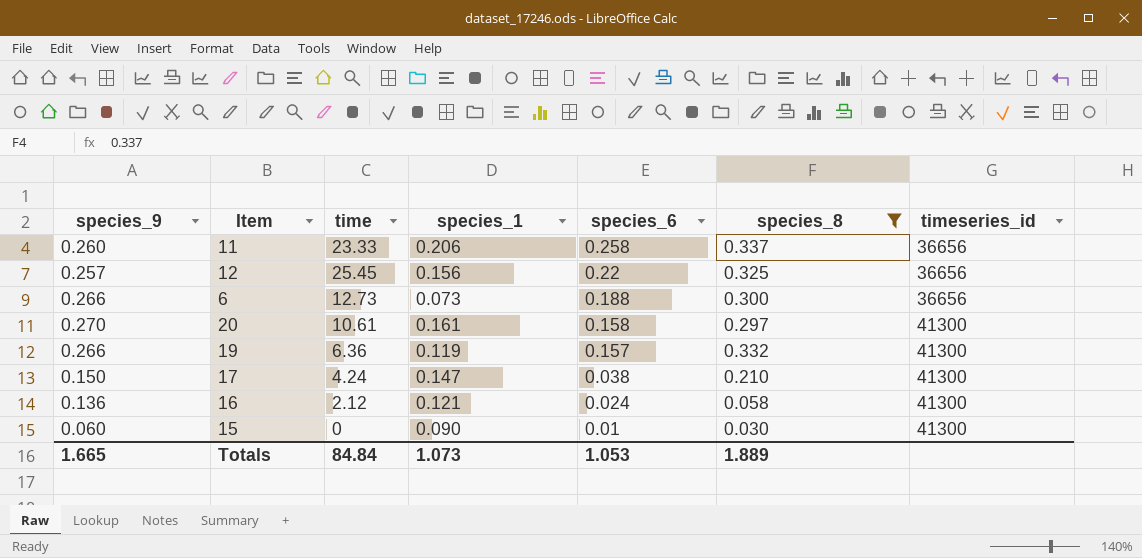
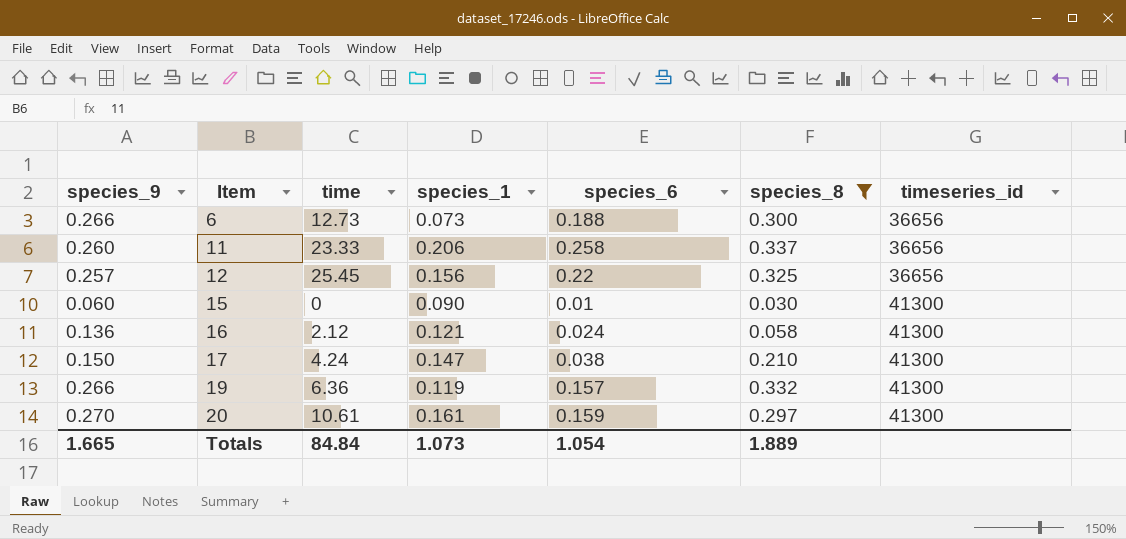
row order: species_6 descending -> Item ascending
20 | species_6: 0.158 -> 0.159
Totals | species_6: 1.053 -> 1.054

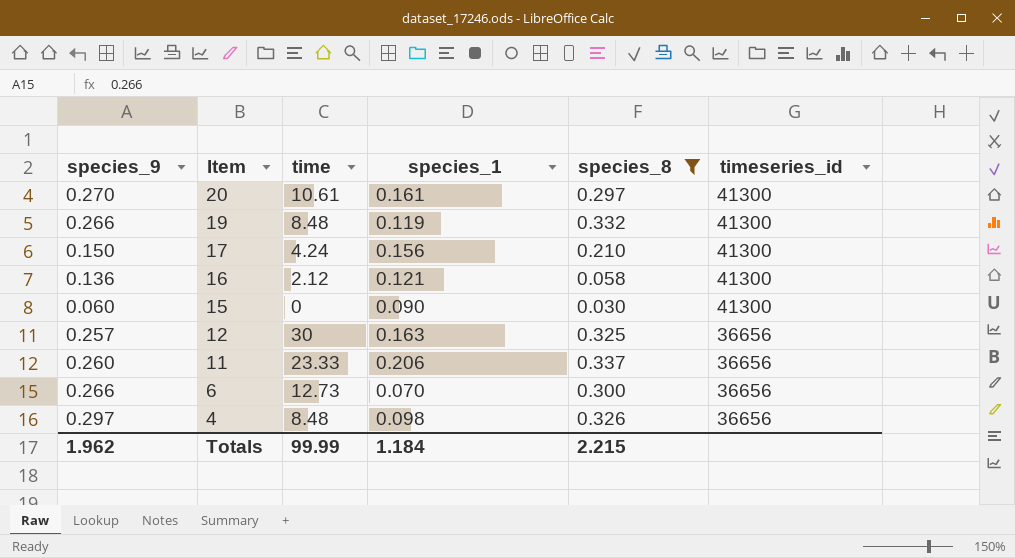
row order: Item ascending -> Item descending
column species_6 | position: 5 -> none
19 | time: 6.36 -> 8.48
17 | species_1: 0.147 -> 0.156
12 | time: 25.45 -> 30
12 | species_1: 0.156 -> 0.163
6 | species_1: 0.073 -> 0.070
row 4: none -> 0.297 | 8.48 | 0.098 | 0.326 | 36656
Totals | species_9: 1.665 -> 1.962
Totals | time: 84.84 -> 99.99
Totals | species_1: 1.073 -> 1.184
Totals | species_8: 1.889 -> 2.215

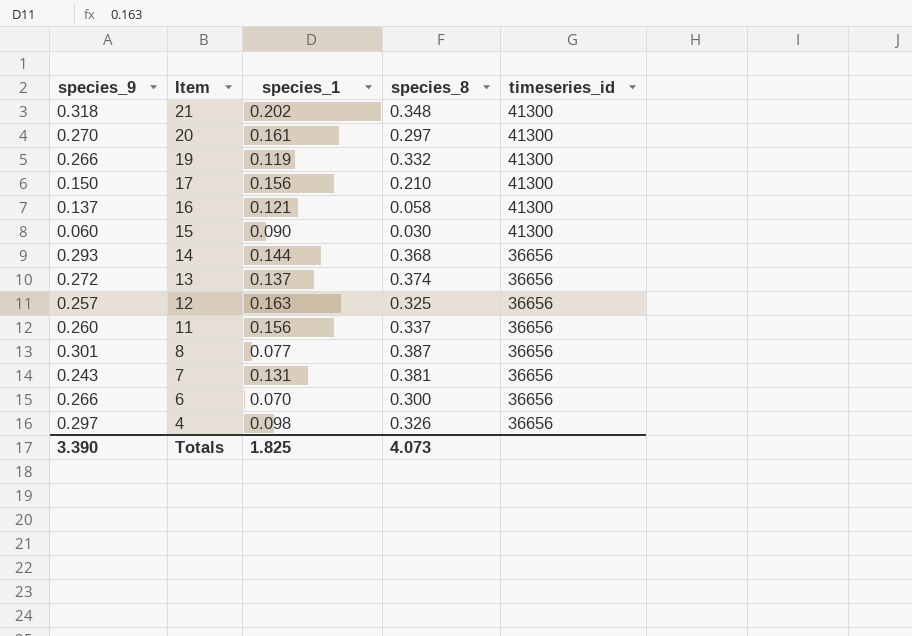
filter: species_8 <= 0.337 -> none
column time | position: 3 -> none
16 | species_9: 0.136 -> 0.137
11 | species_1: 0.206 -> 0.156
Totals | species_9: 1.962 -> 3.390
Totals | species_1: 1.184 -> 1.825
Totals | species_8: 2.215 -> 4.073

